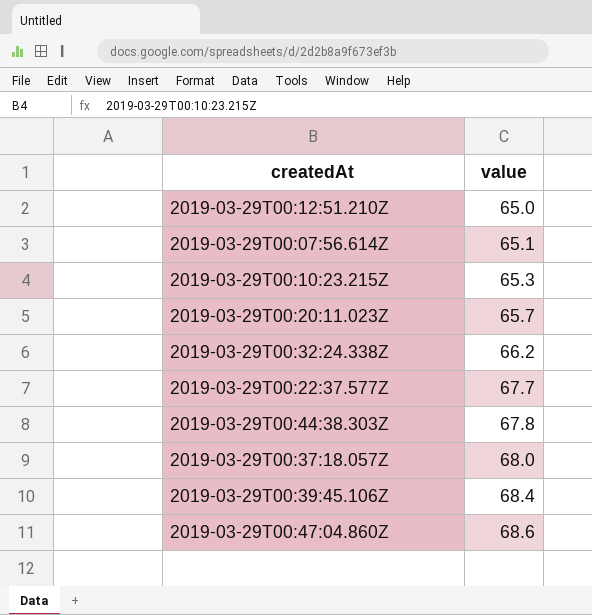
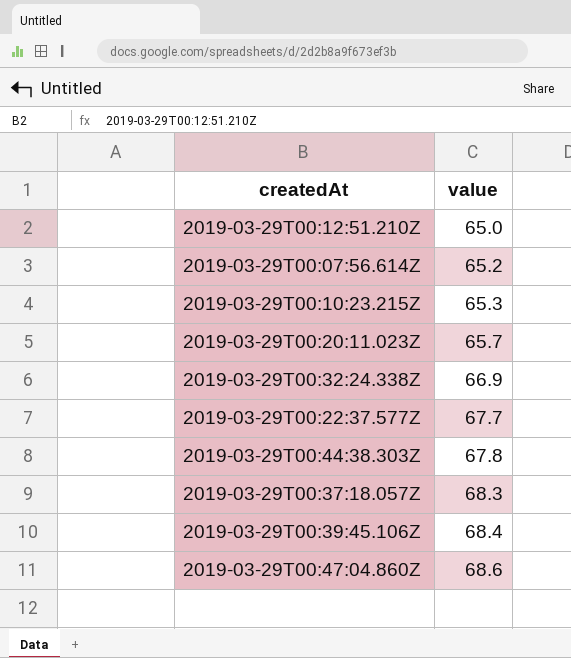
2019-03-29T00:07:56.614Z | value: 65.1 -> 65.2
2019-03-29T00:32:24.338Z | value: 66.2 -> 66.9
2019-03-29T00:37:18.057Z | value: 68.0 -> 68.3

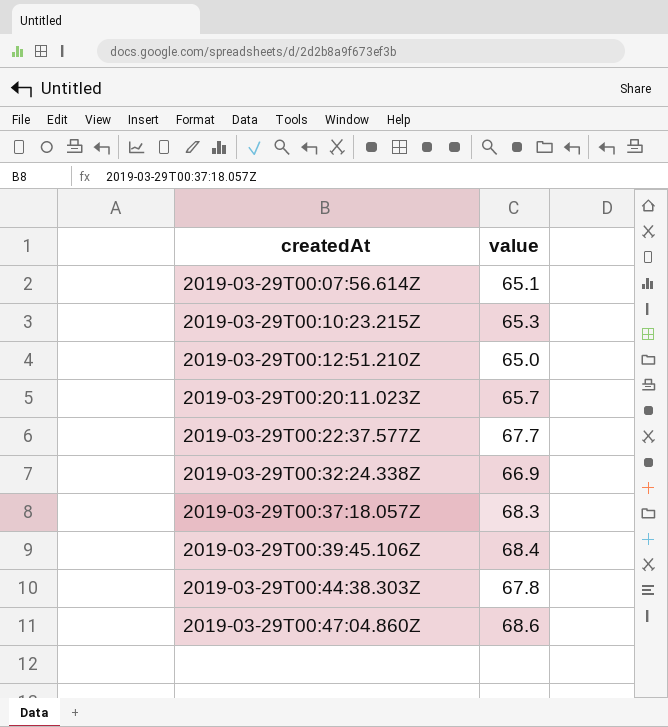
row order: value ascending -> createdAt ascending
2019-03-29T00:07:56.614Z | value: 65.2 -> 65.1

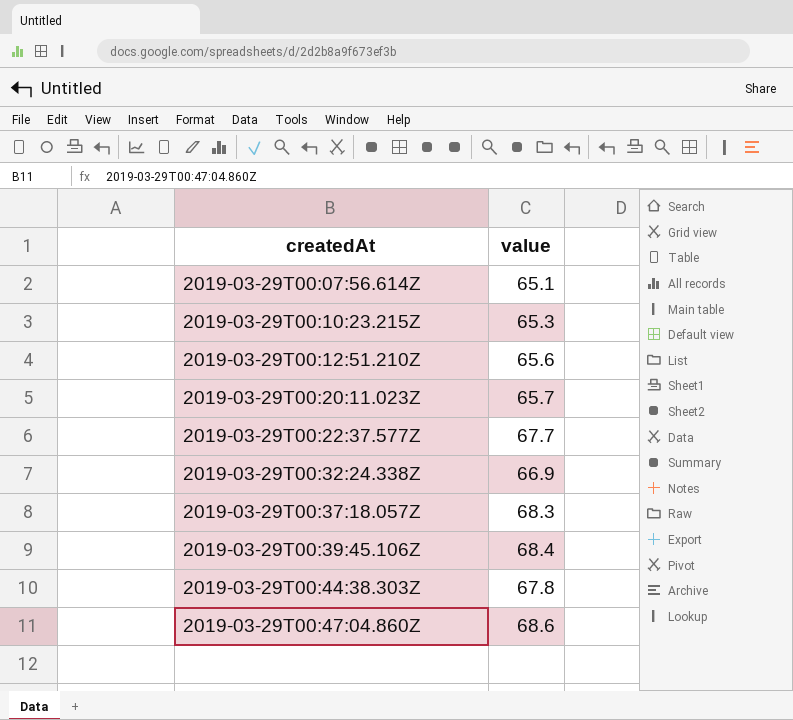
2019-03-29T00:12:51.210Z | value: 65.0 -> 65.6

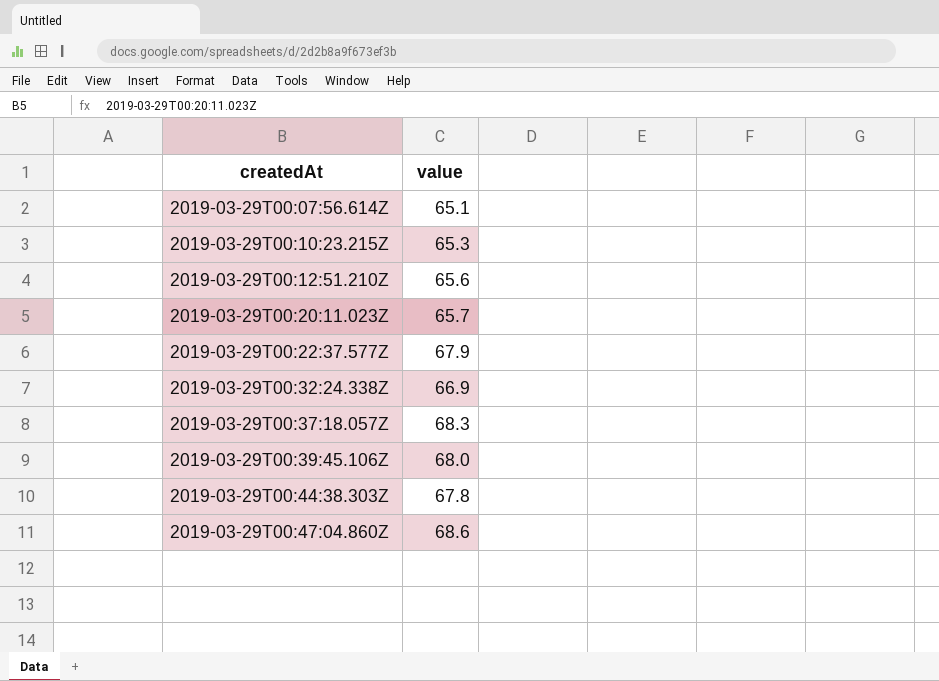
2019-03-29T00:22:37.577Z | value: 67.7 -> 67.9
2019-03-29T00:39:45.106Z | value: 68.4 -> 68.0

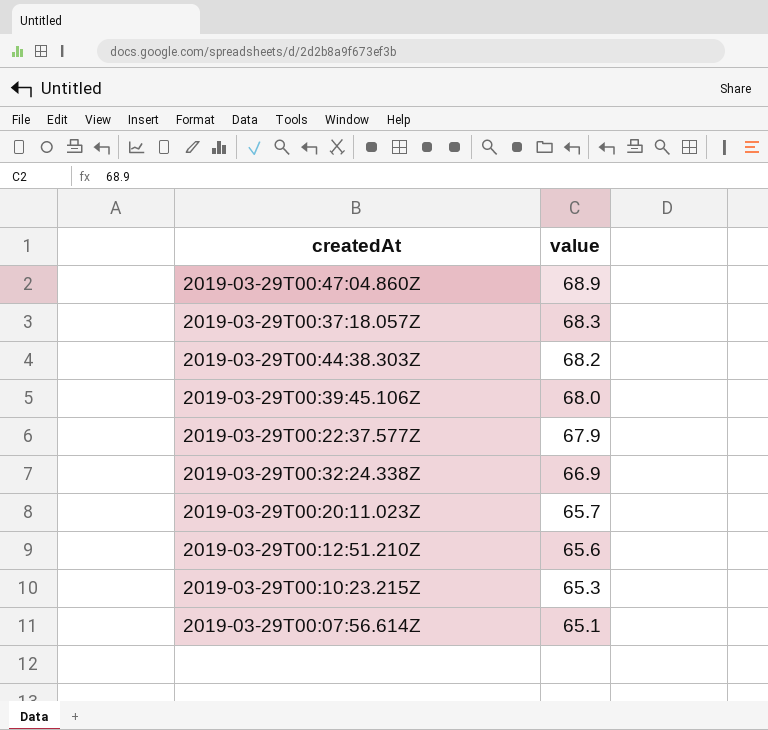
row order: createdAt ascending -> value descending
2019-03-29T00:47:04.860Z | value: 68.6 -> 68.9
2019-03-29T00:44:38.303Z | value: 67.8 -> 68.2

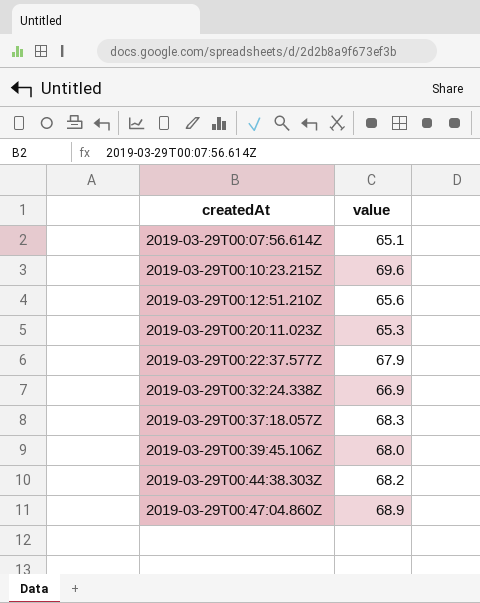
row order: value descending -> createdAt ascending
2019-03-29T00:10:23.215Z | value: 65.3 -> 69.6
2019-03-29T00:20:11.023Z | value: 65.7 -> 65.3

